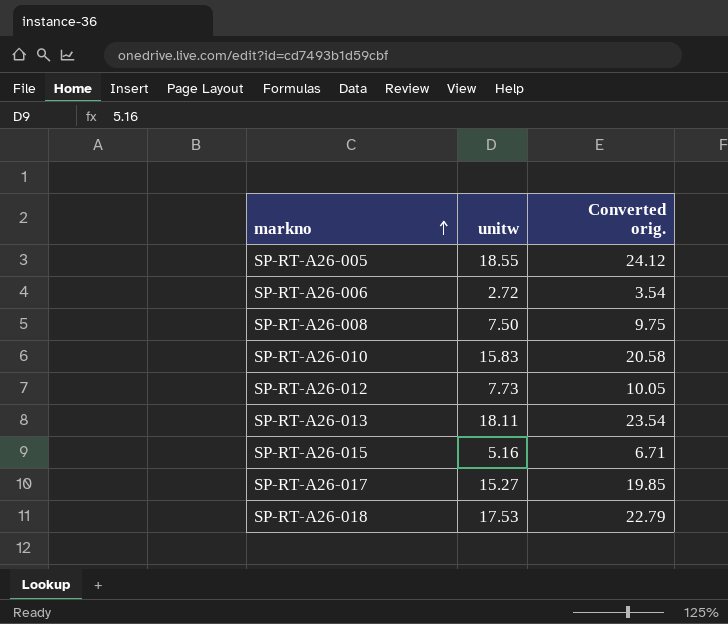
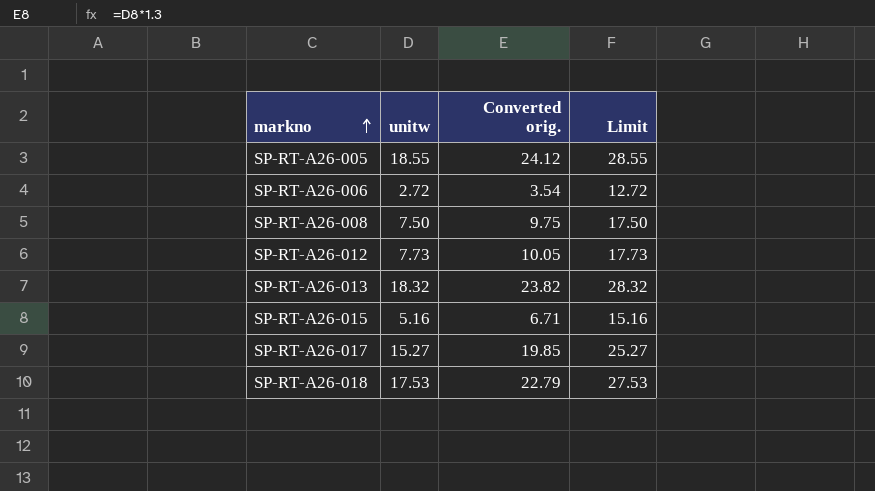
column Limit | formula: none -> [unitw] + 10
row SP-RT-A26-010: 15.83 | 20.58 -> none
SP-RT-A26-013 | unitw: 18.11 -> 18.32
SP-RT-A26-013 | Converted orig.: 23.54 -> 23.82

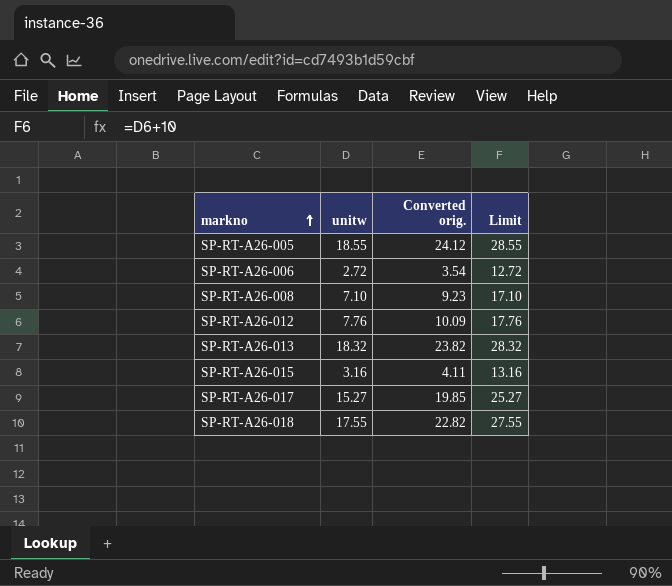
SP-RT-A26-008 | unitw: 7.50 -> 7.10
SP-RT-A26-008 | Converted orig.: 9.75 -> 9.23
SP-RT-A26-008 | Limit: 17.50 -> 17.10
SP-RT-A26-012 | unitw: 7.73 -> 7.76
SP-RT-A26-012 | Converted orig.: 10.05 -> 10.09
SP-RT-A26-012 | Limit: 17.73 -> 17.76
SP-RT-A26-015 | unitw: 5.16 -> 3.16
SP-RT-A26-015 | Converted orig.: 6.71 -> 4.11
SP-RT-A26-015 | Limit: 15.16 -> 13.16
SP-RT-A26-018 | unitw: 17.53 -> 17.55
SP-RT-A26-018 | Converted orig.: 22.79 -> 22.82
SP-RT-A26-018 | Limit: 27.53 -> 27.55

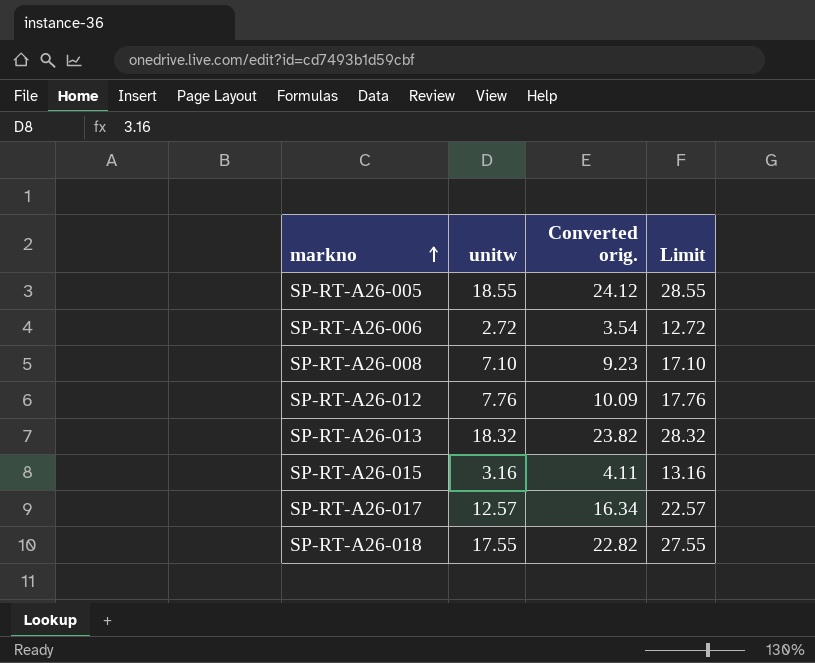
SP-RT-A26-017 | unitw: 15.27 -> 12.57
SP-RT-A26-017 | Converted orig.: 19.85 -> 16.34
SP-RT-A26-017 | Limit: 25.27 -> 22.57

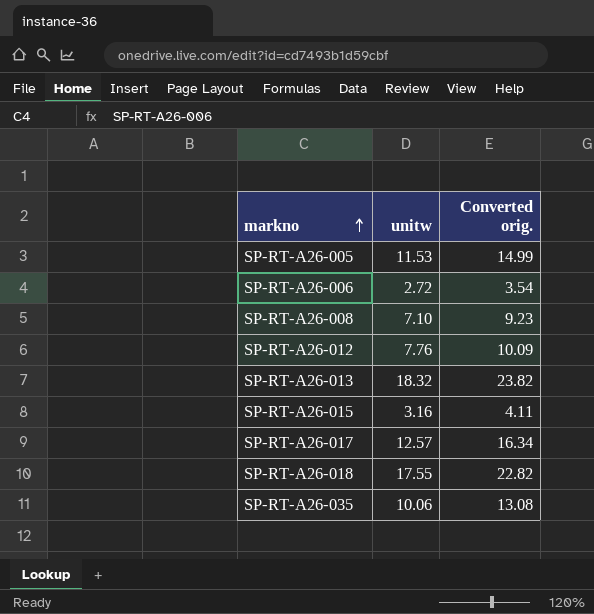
column Limit | formula: [unitw] + 10 -> none
SP-RT-A26-005 | unitw: 18.55 -> 11.53
SP-RT-A26-005 | Converted orig.: 24.12 -> 14.99
row SP-RT-A26-035: none -> 10.06 | 13.08

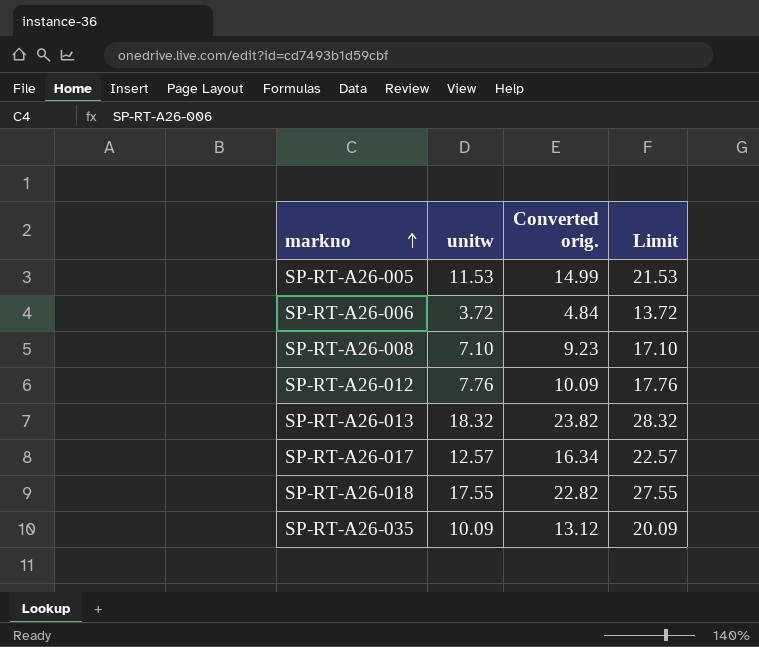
column Limit | formula: none -> [unitw] + 10
row SP-RT-A26-015: 3.16 | 4.11 -> none
SP-RT-A26-006 | unitw: 2.72 -> 3.72
SP-RT-A26-006 | Converted orig.: 3.54 -> 4.84
SP-RT-A26-035 | unitw: 10.06 -> 10.09
SP-RT-A26-035 | Converted orig.: 13.08 -> 13.12

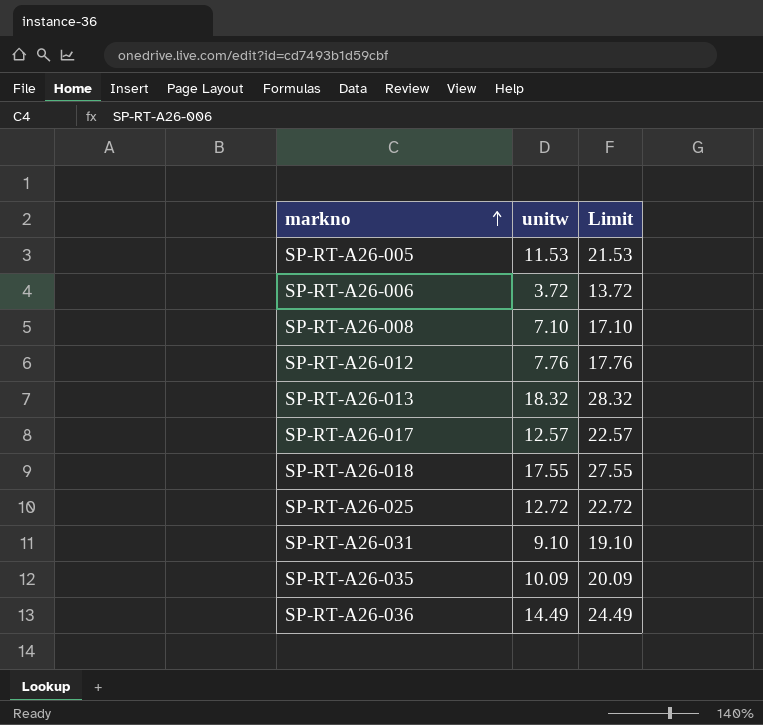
column Converted orig. | formula: [unitw] * 1.3 -> none
row SP-RT-A26-025: none -> 12.72 | 22.72
row SP-RT-A26-031: none -> 9.10 | 19.10
row SP-RT-A26-036: none -> 14.49 | 24.49

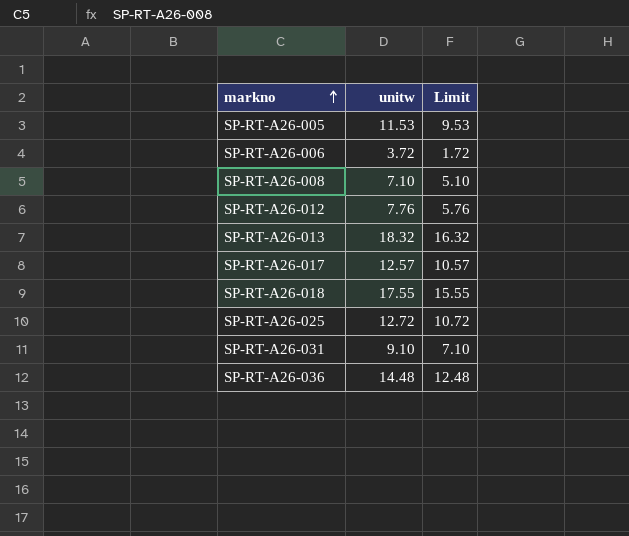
column Limit | formula: [unitw] + 10 -> [unitw] - 2
row SP-RT-A26-035: 10.09 | 20.09 -> none
SP-RT-A26-036 | unitw: 14.49 -> 14.48

